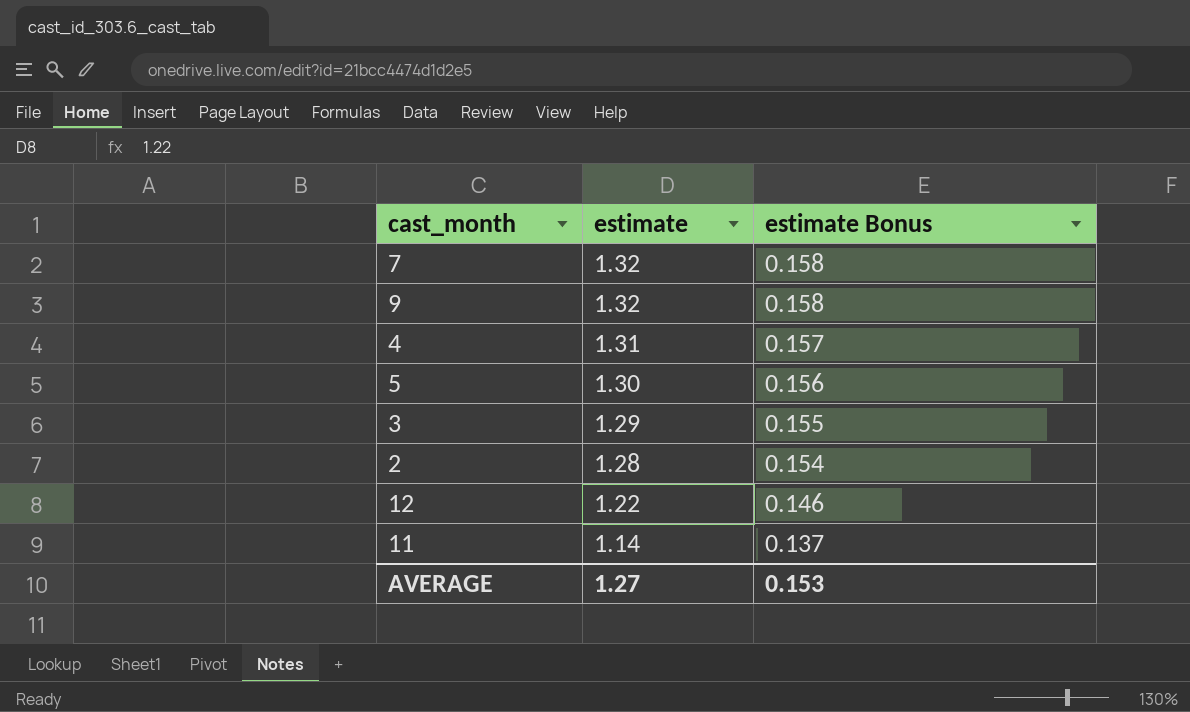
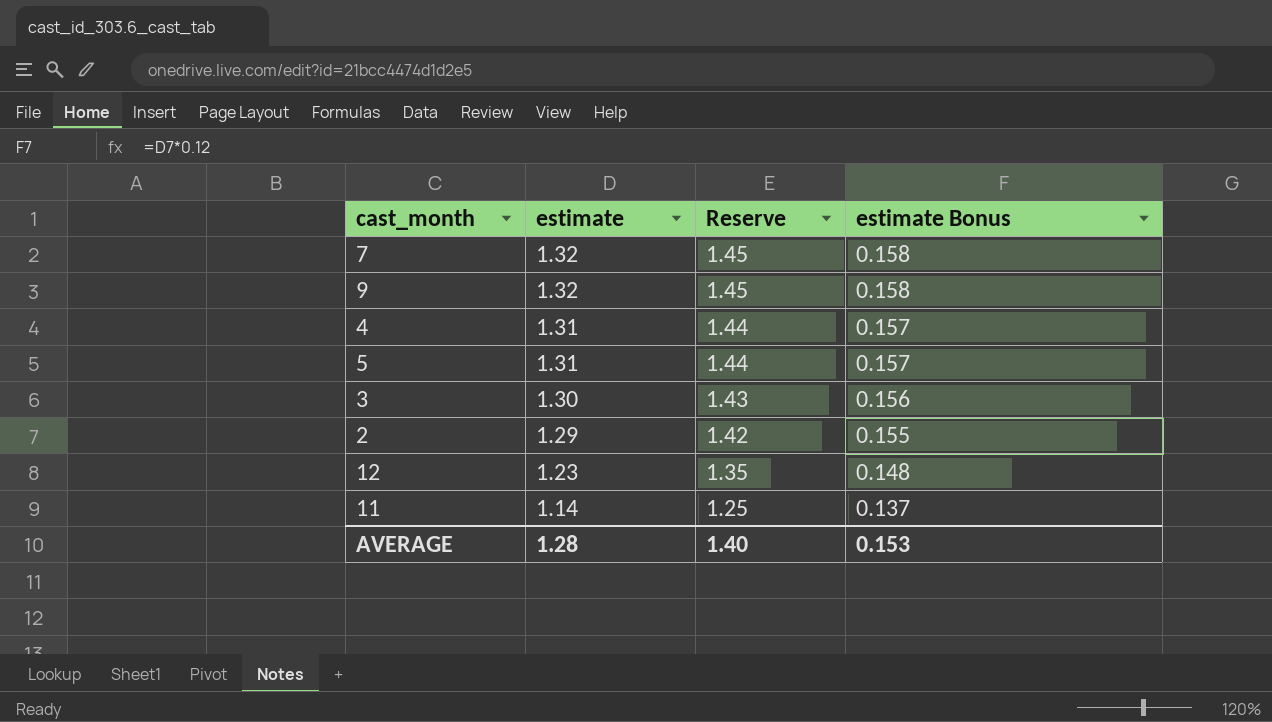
column Reserve | formula: none -> [estimate] * 1.1
5 | estimate: 1.30 -> 1.31
5 | estimate Bonus: 0.156 -> 0.157
3 | estimate: 1.29 -> 1.30
3 | estimate Bonus: 0.155 -> 0.156
2 | estimate: 1.28 -> 1.29
2 | estimate Bonus: 0.154 -> 0.155
12 | estimate: 1.22 -> 1.23
12 | estimate Bonus: 0.146 -> 0.148
AVERAGE | estimate: 1.27 -> 1.28

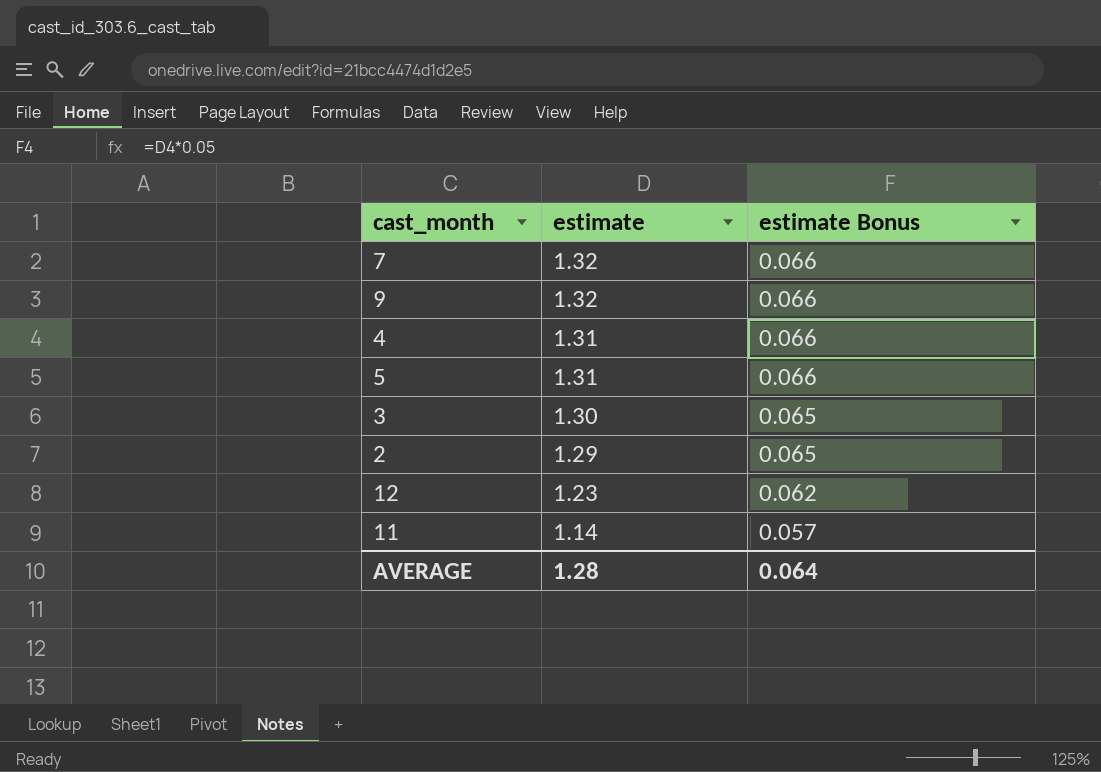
column Reserve | formula: [estimate] * 1.1 -> none
column estimate Bonus | formula: [estimate] * 0.12 -> [estimate] * 0.05
AVERAGE | estimate Bonus: 0.153 -> 0.064

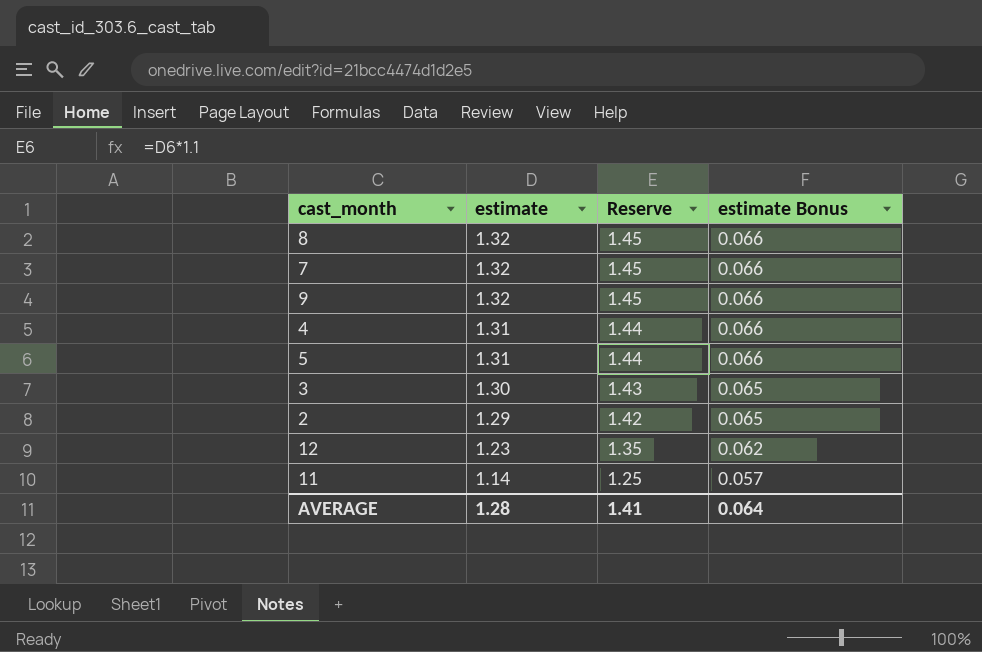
column Reserve | formula: none -> [estimate] * 1.1
row 8: none -> 1.32 | 1.45 | 0.066

